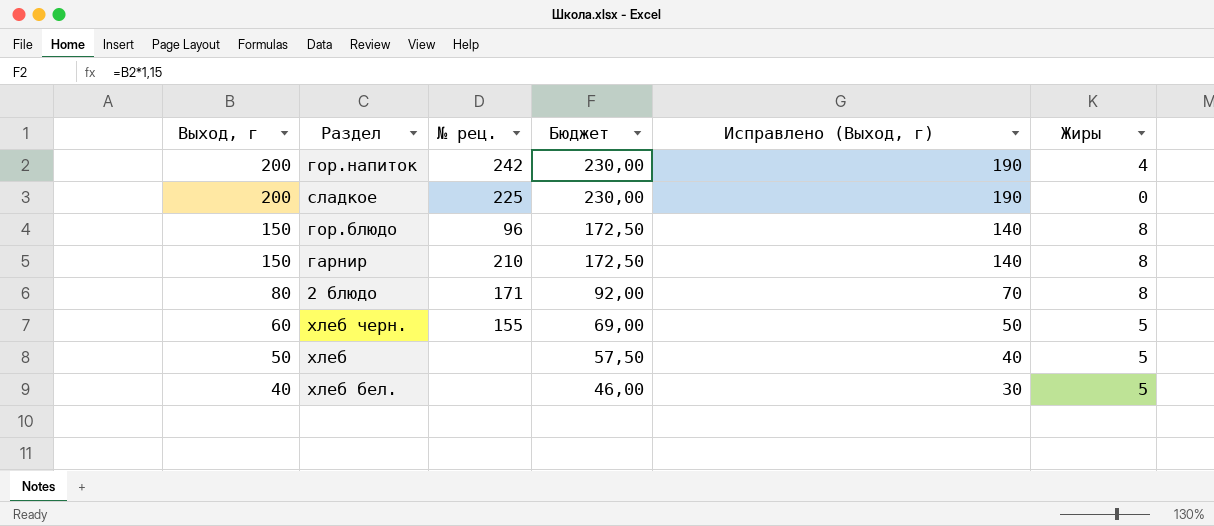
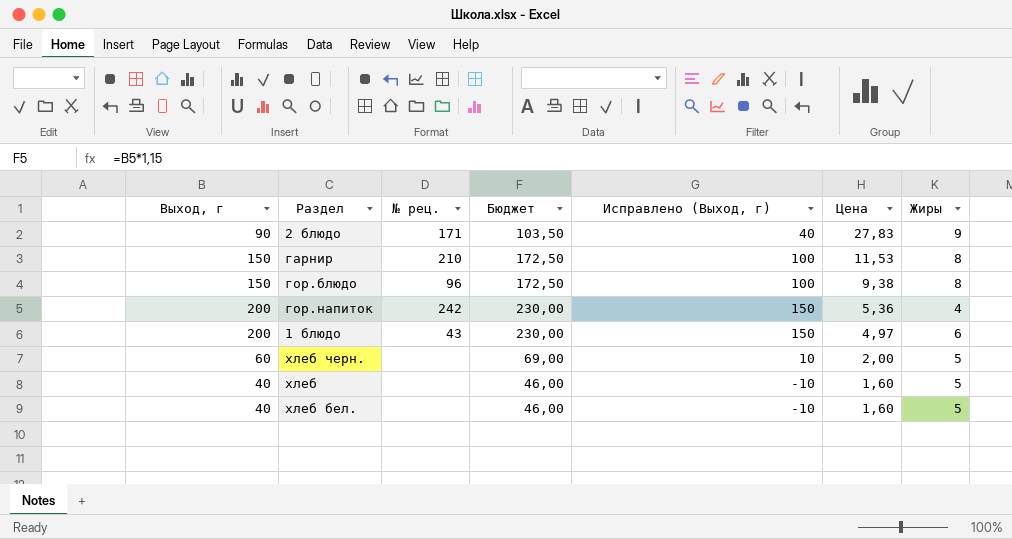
row order: Выход, г descending -> Цена descending
column Исправлено (Выход, г) | formula: [Выход, г] - 10 -> [Выход, г] - 50
column Цена | position: none -> 6
row сладкое: 200 | 225 | 230,00 | 190 | 0 -> none
2 блюдо | Выход, г: 80 -> 90
2 блюдо | Бюджет: 92,00 -> 103,50
2 блюдо | Жиры: 8 -> 9
row 1 блюдо: none -> 200 | 43 | 230,00 | 150 | 4,97 | 6
хлеб черн. | № рец.: 155 -> none
хлеб | Выход, г: 50 -> 40
хлеб | Бюджет: 57,50 -> 46,00

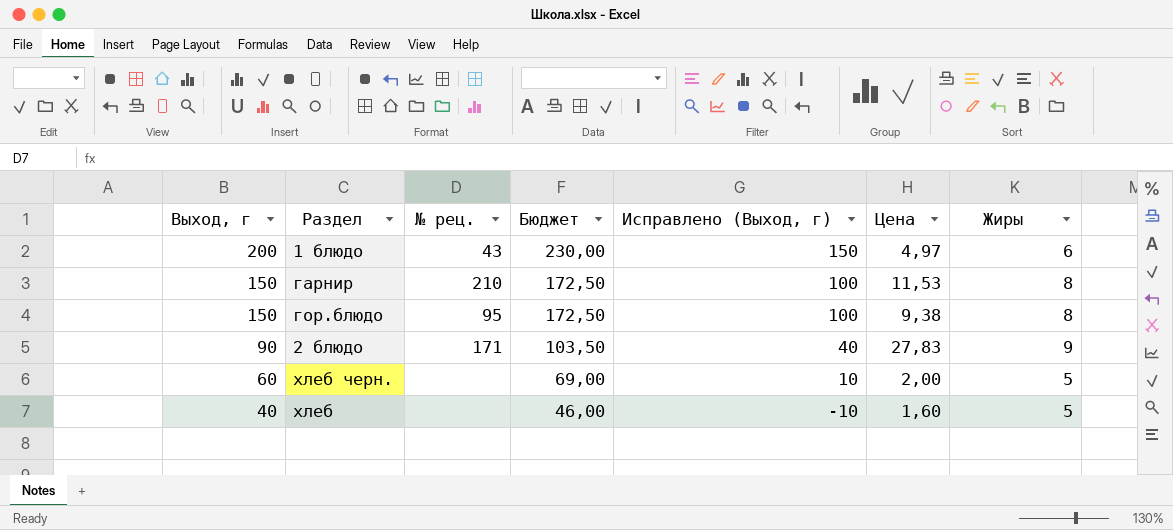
row order: Цена descending -> Выход, г descending
row гор.напиток: 200 | 242 | 230,00 | 150 | 5,36 | 4 -> none
row хлеб бел.: 40 | none | 46,00 | -10 | 1,60 | 5 -> none
гор.блюдо | № рец.: 96 -> 95

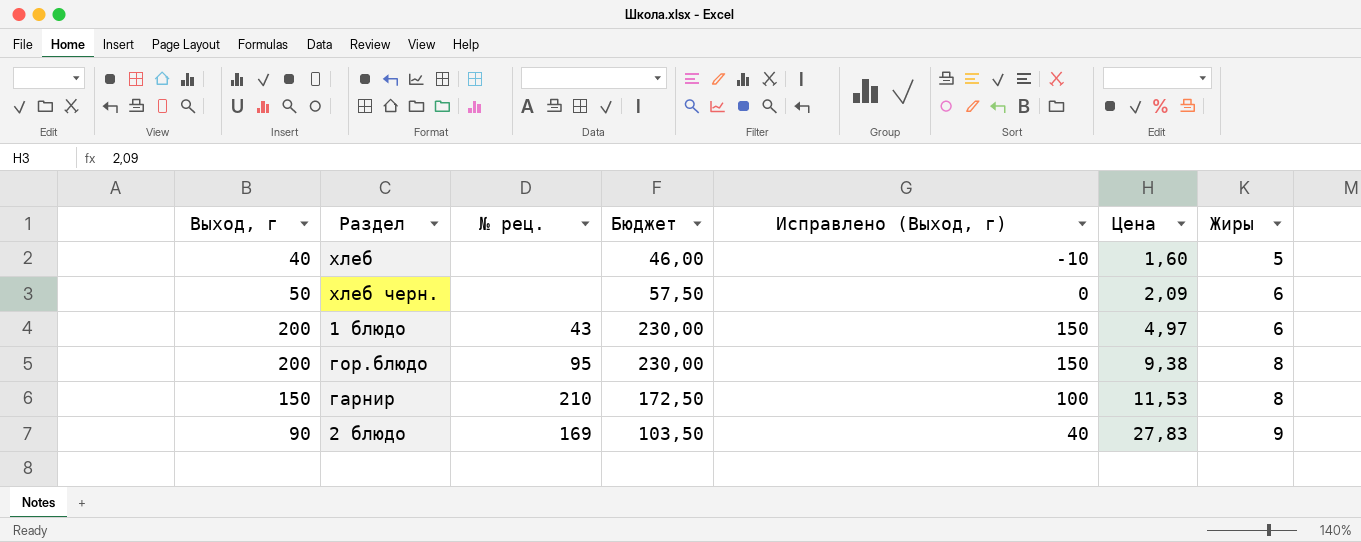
row order: Выход, г descending -> Цена ascending
хлеб черн. | Выход, г: 60 -> 50
хлеб черн. | Бюджет: 69,00 -> 57,50
хлеб черн. | Исправлено (Выход, г): 10 -> 0
хлеб черн. | Цена: 2,00 -> 2,09
хлеб черн. | Жиры: 5 -> 6
гор.блюдо | Выход, г: 150 -> 200
гор.блюдо | Бюджет: 172,50 -> 230,00
гор.блюдо | Исправлено (Выход, г): 100 -> 150
2 блюдо | № рец.: 171 -> 169

